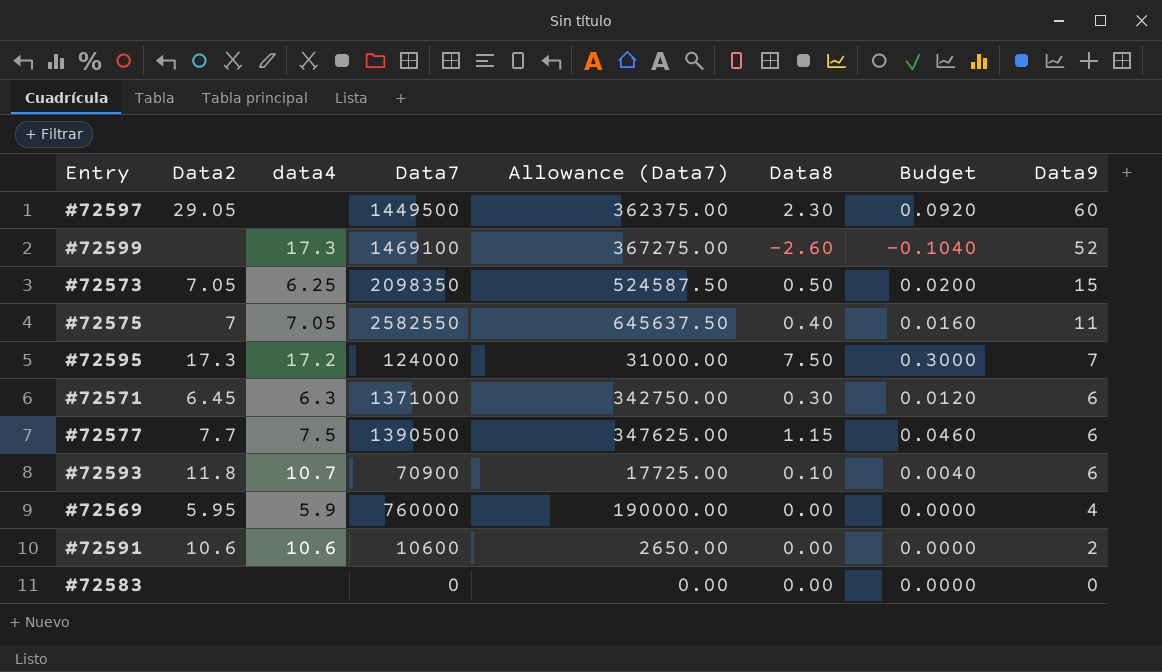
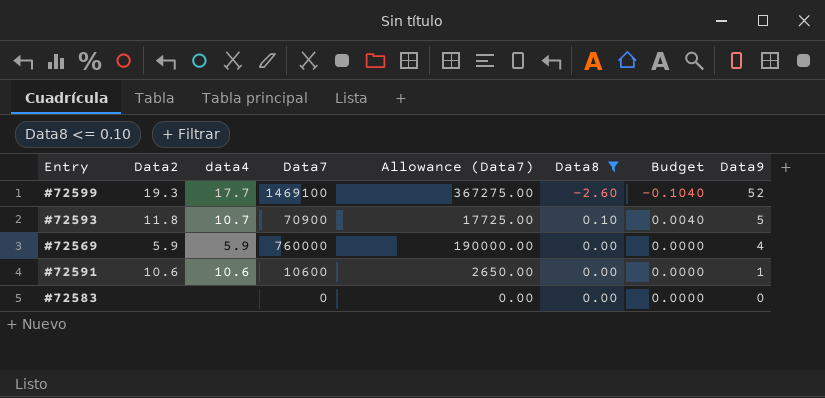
filter: none -> Data8 <= 0.10
#72599 | Data2: none -> 19.3
#72599 | data4: 17.3 -> 17.7
#72593 | Data9: 6 -> 5
#72569 | Data2: 5.95 -> 5.9
#72591 | Data9: 2 -> 1

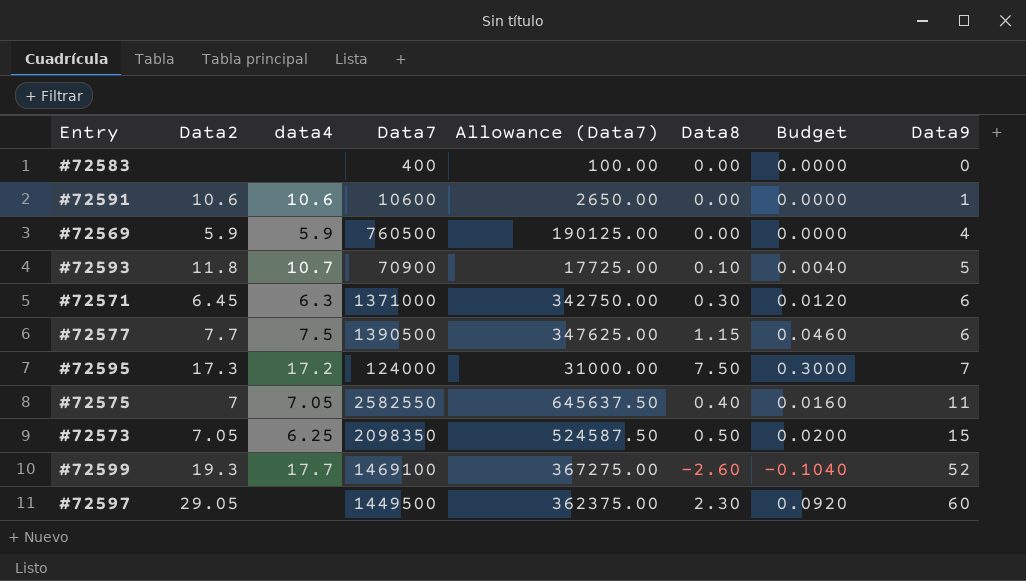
filter: Data8 <= 0.10 -> none
row order: Data9 descending -> Data9 ascending
#72583 | Data7: 0 -> 400
#72583 | Allowance (Data7): 0.00 -> 100.00
#72569 | Data7: 760000 -> 760500
#72569 | Allowance (Data7): 190000.00 -> 190125.00

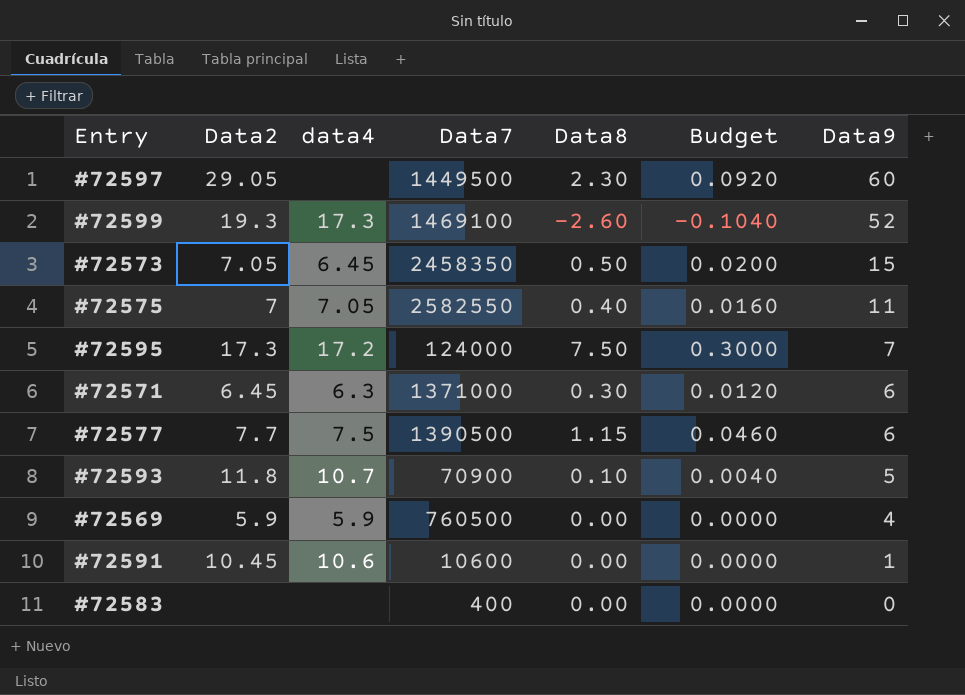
row order: Data9 ascending -> Data9 descending
column Allowance (Data7) | formula: [Data7] * 0.25 -> none
#72599 | data4: 17.7 -> 17.3
#72573 | data4: 6.25 -> 6.45
#72573 | Data7: 2098350 -> 2458350
#72591 | Data2: 10.6 -> 10.45

